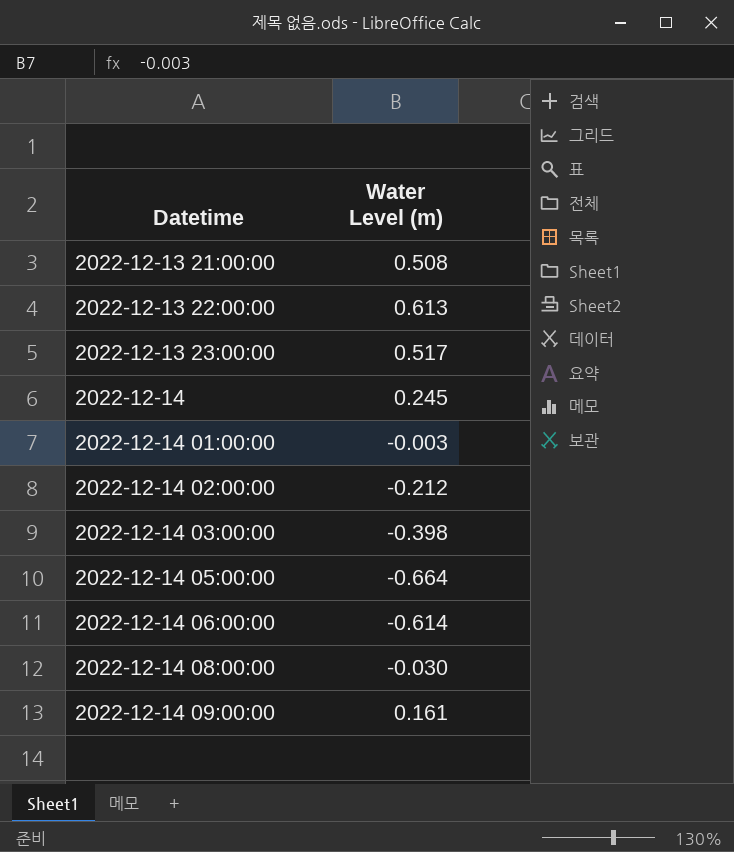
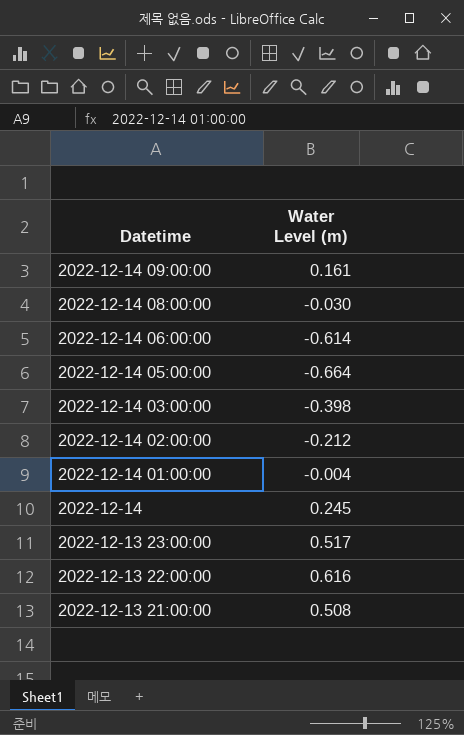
row order: Datetime ascending -> Datetime descending
2022-12-14 01:00:00 | Water Level (m): -0.003 -> -0.004
2022-12-13 22:00:00 | Water Level (m): 0.613 -> 0.616

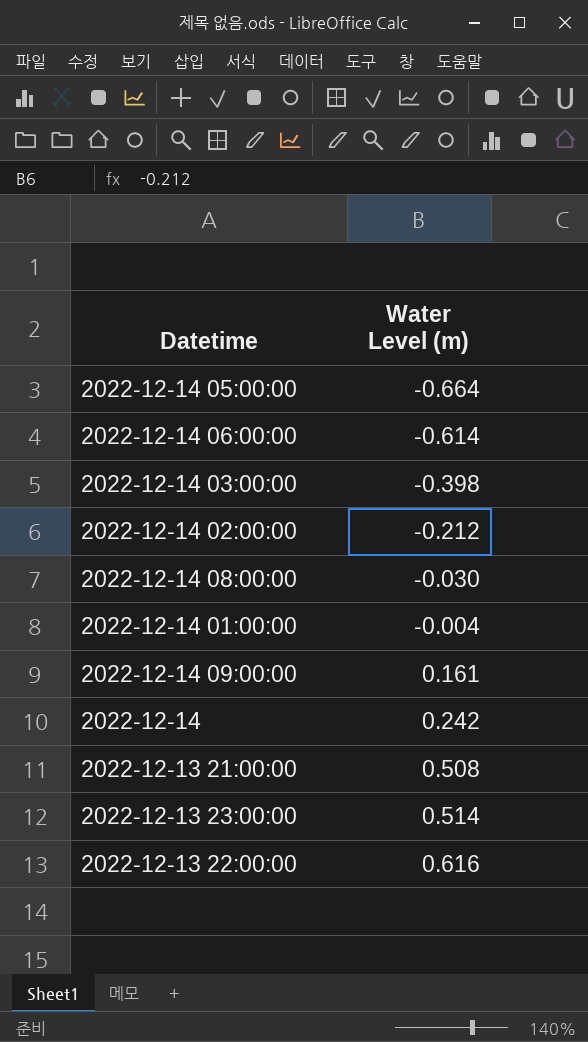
row order: Datetime descending -> Water Level (m) ascending
2022-12-14 | Water Level (m): 0.245 -> 0.242
2022-12-13 23:00:00 | Water Level (m): 0.517 -> 0.514

